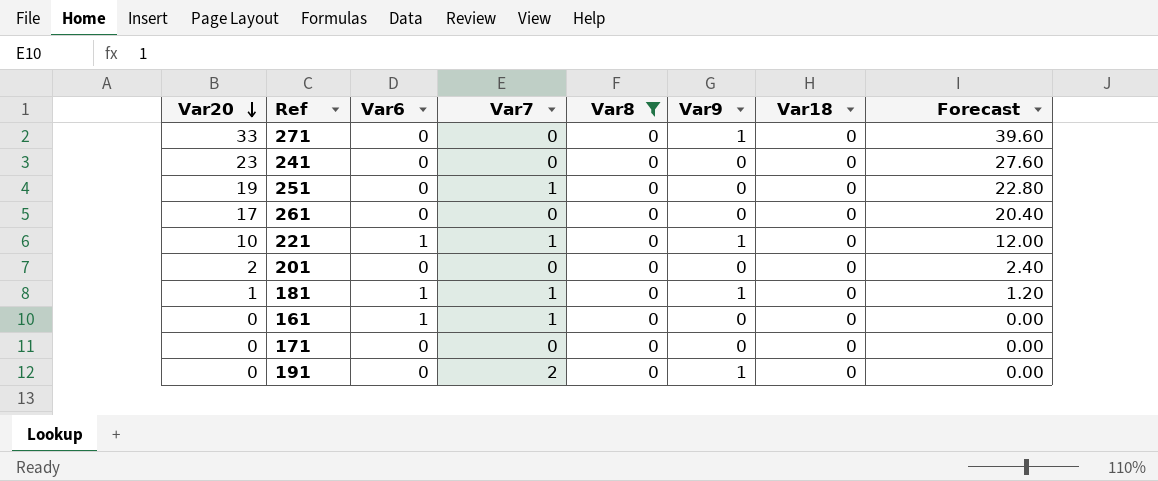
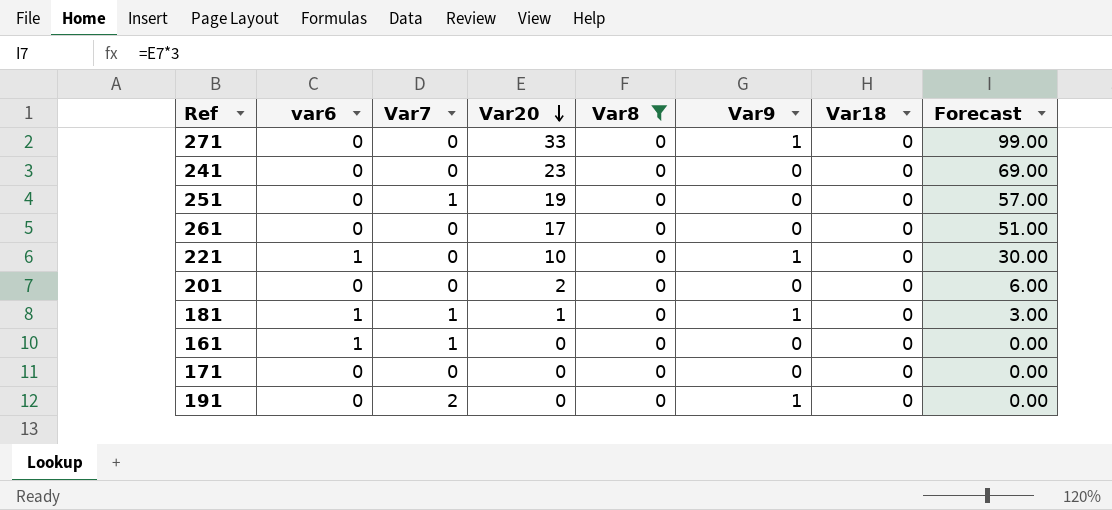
column name: Var6 -> var6
column Var20 | position: 1 -> 4
column Forecast | formula: [Var20] * 1.2 -> [Var20] * 3
221 | Var7: 1 -> 0

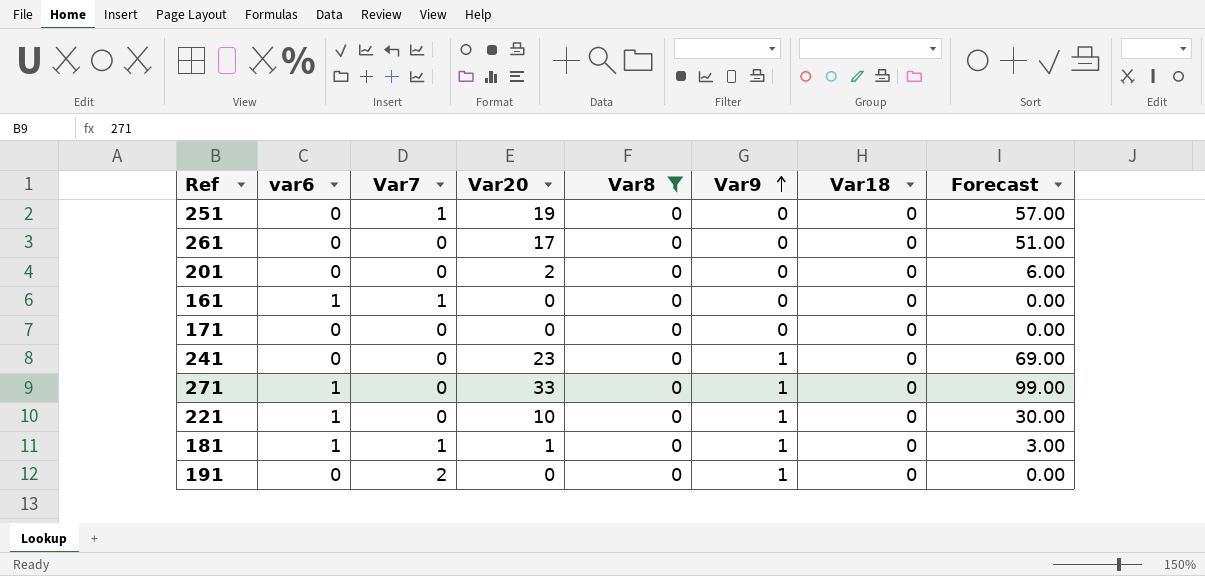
row order: Var20 descending -> Var9 ascending
241 | Var9: 0 -> 1
271 | var6: 0 -> 1

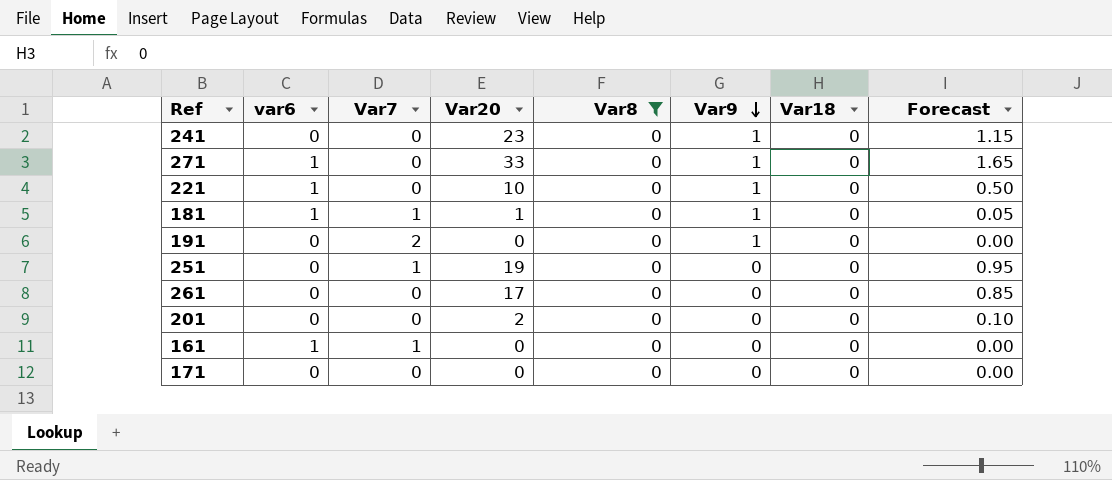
row order: Var9 ascending -> Var9 descending
column Forecast | formula: [Var20] * 3 -> [Var20] * 0.05

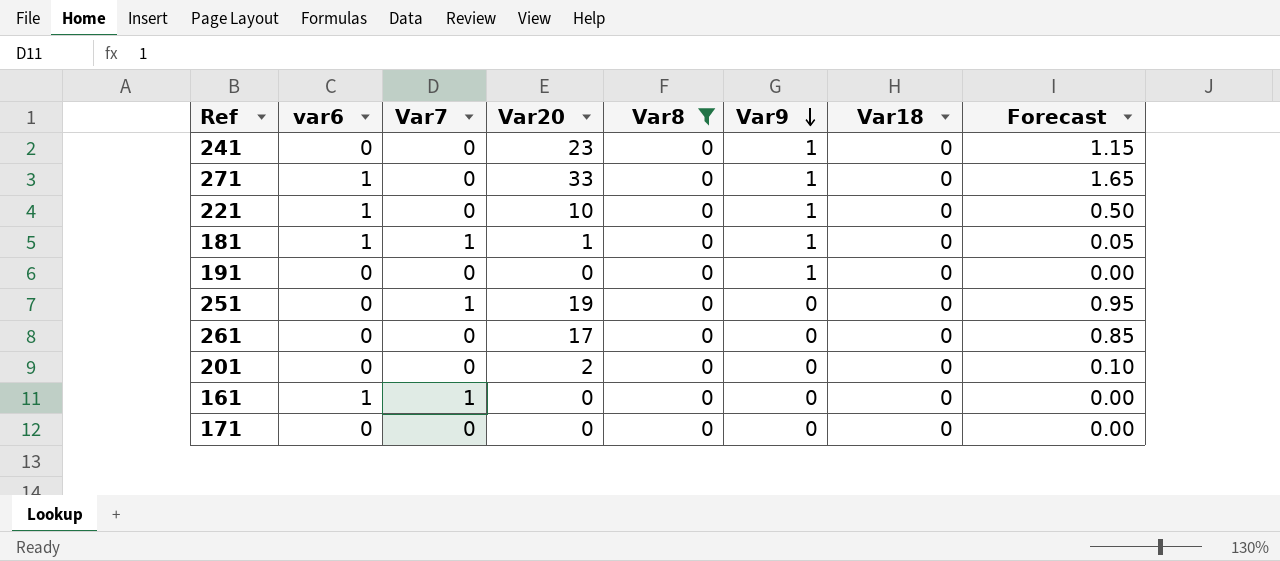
191 | Var7: 2 -> 0

